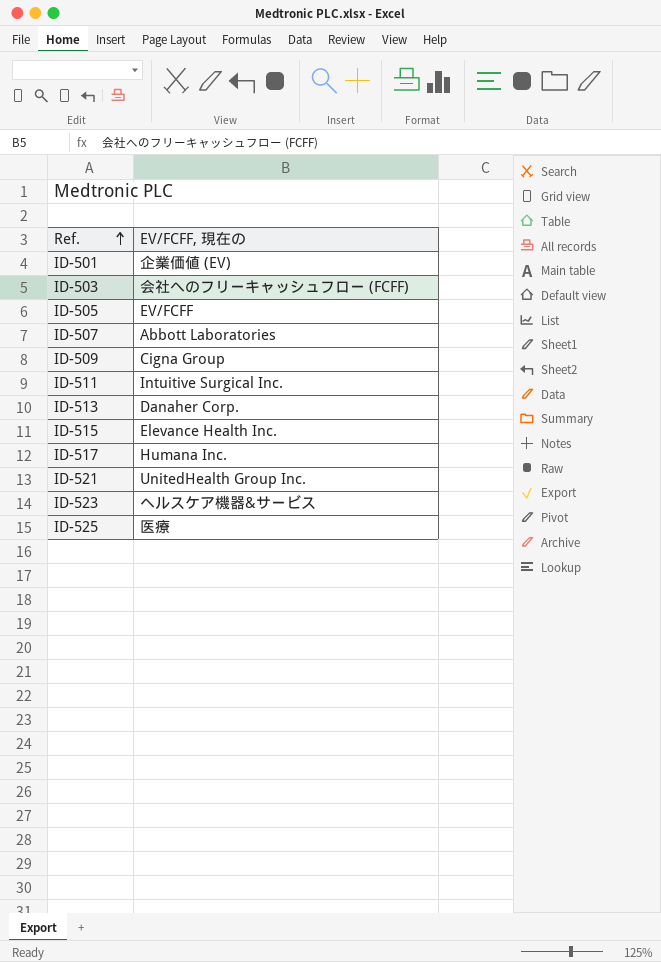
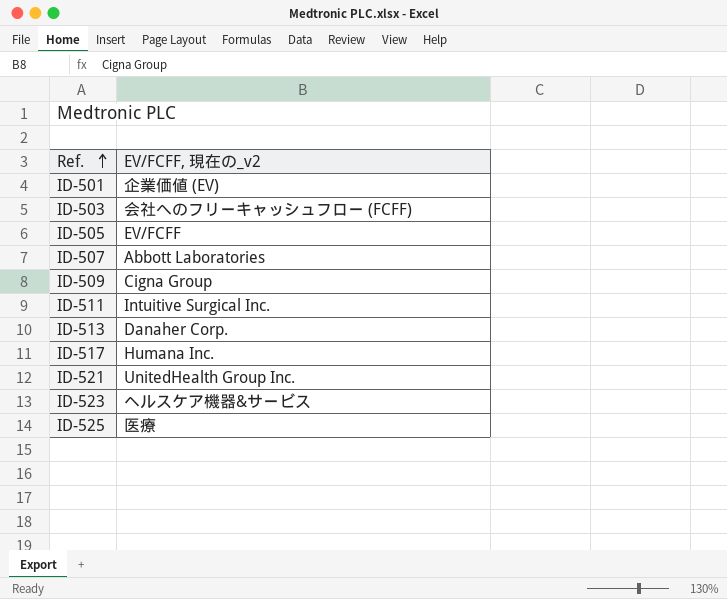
column name: EV/FCFF, 現在の -> EV/FCFF, 現在の_v2
row ID-515: Elevance Health Inc. -> none

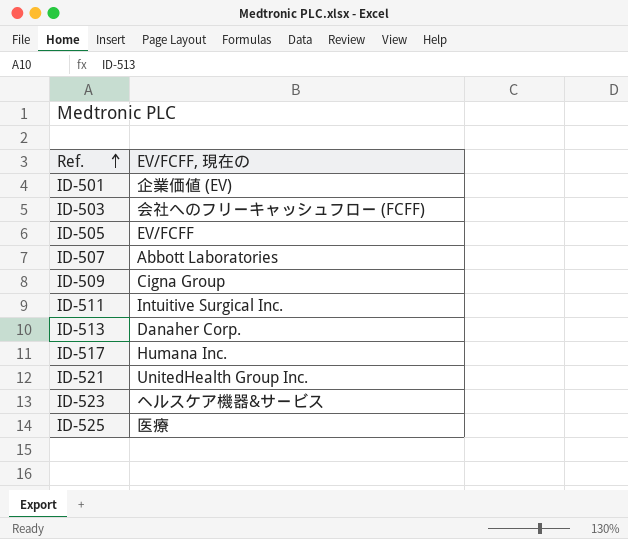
column name: EV/FCFF, 現在の_v2 -> EV/FCFF, 現在の

